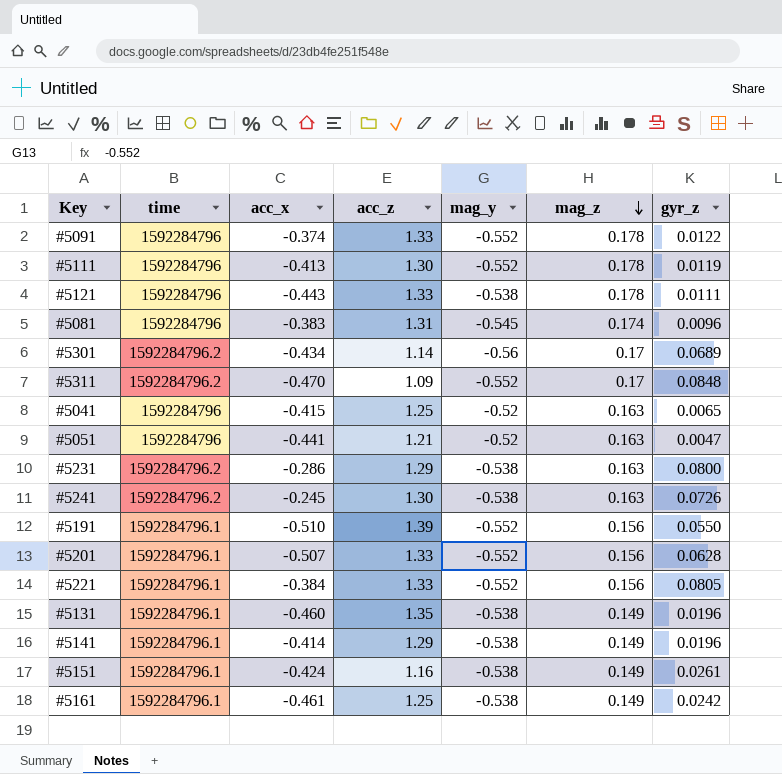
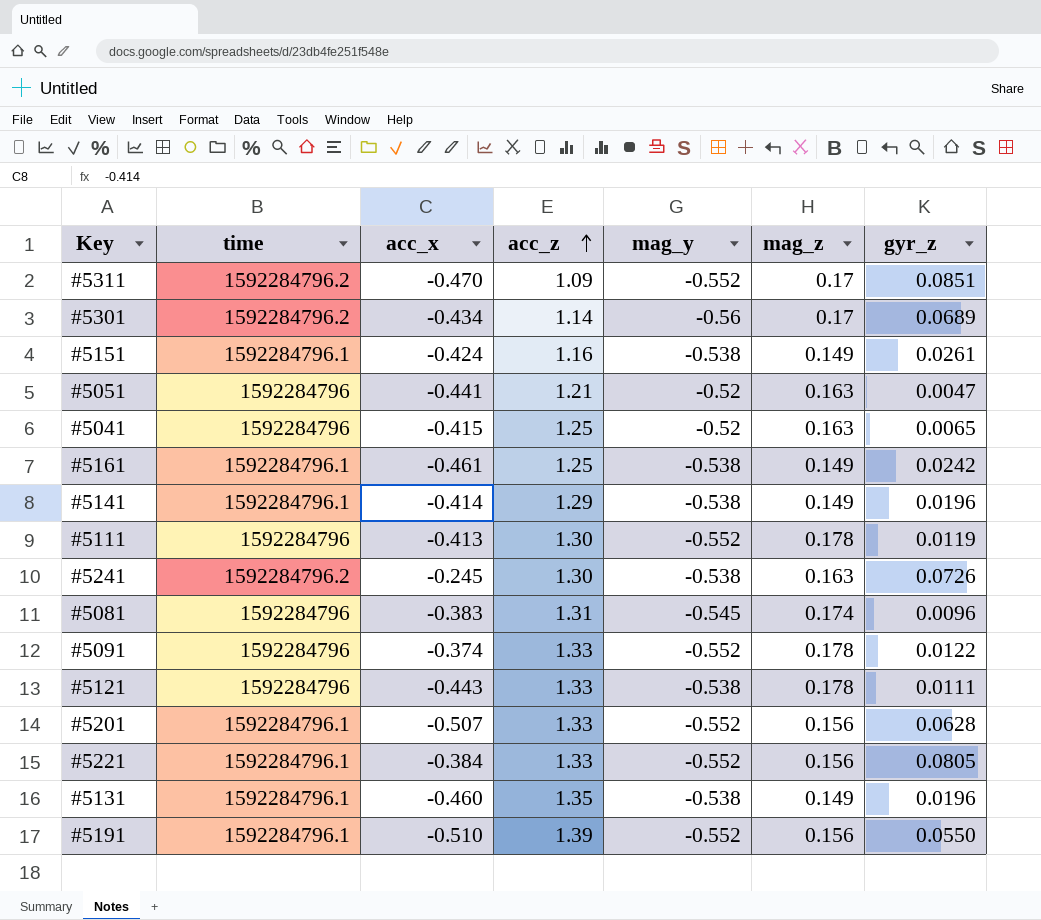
row order: mag_z descending -> acc_z ascending
row #5231: 1592284796.2 | -0.286 | 1.29 | -0.538 | 0.163 | 0.0800 -> none
#5311 | gyr_z: 0.0848 -> 0.0851

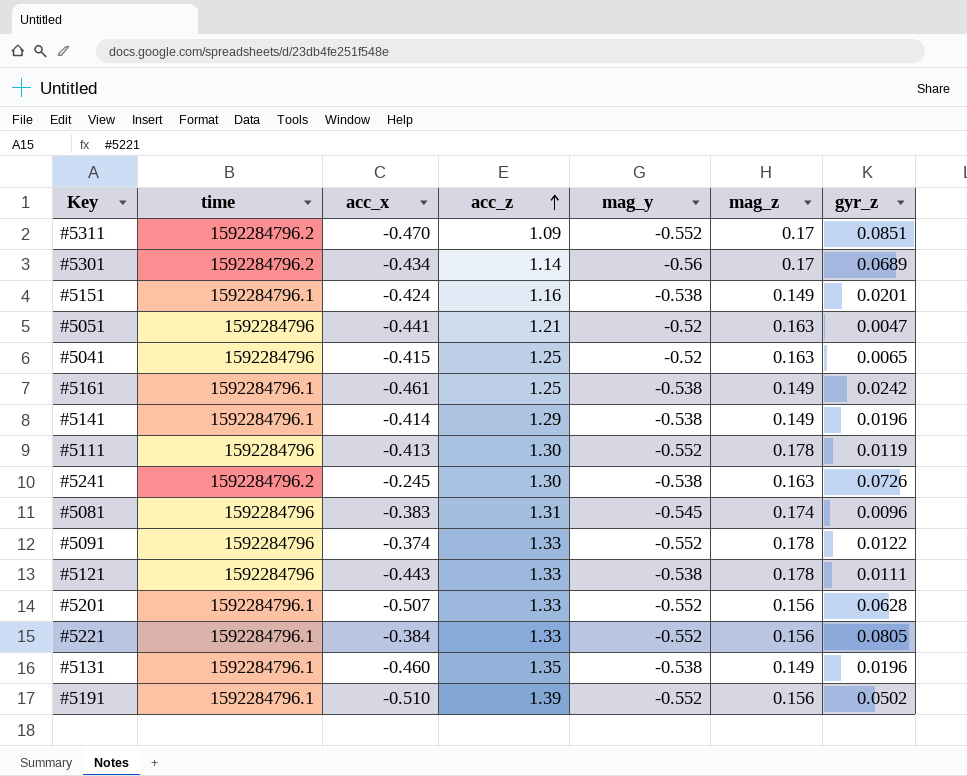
#5151 | gyr_z: 0.0261 -> 0.0201
#5191 | gyr_z: 0.0550 -> 0.0502

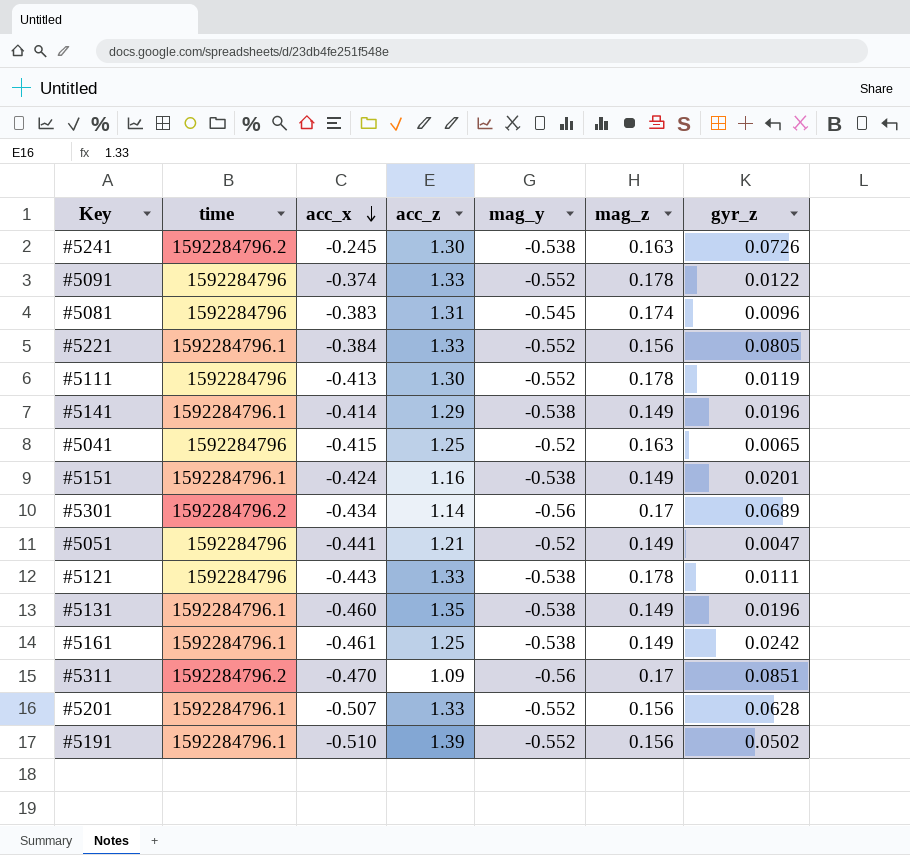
row order: acc_z ascending -> acc_x descending
#5051 | mag_z: 0.163 -> 0.149
#5311 | mag_y: -0.552 -> -0.56

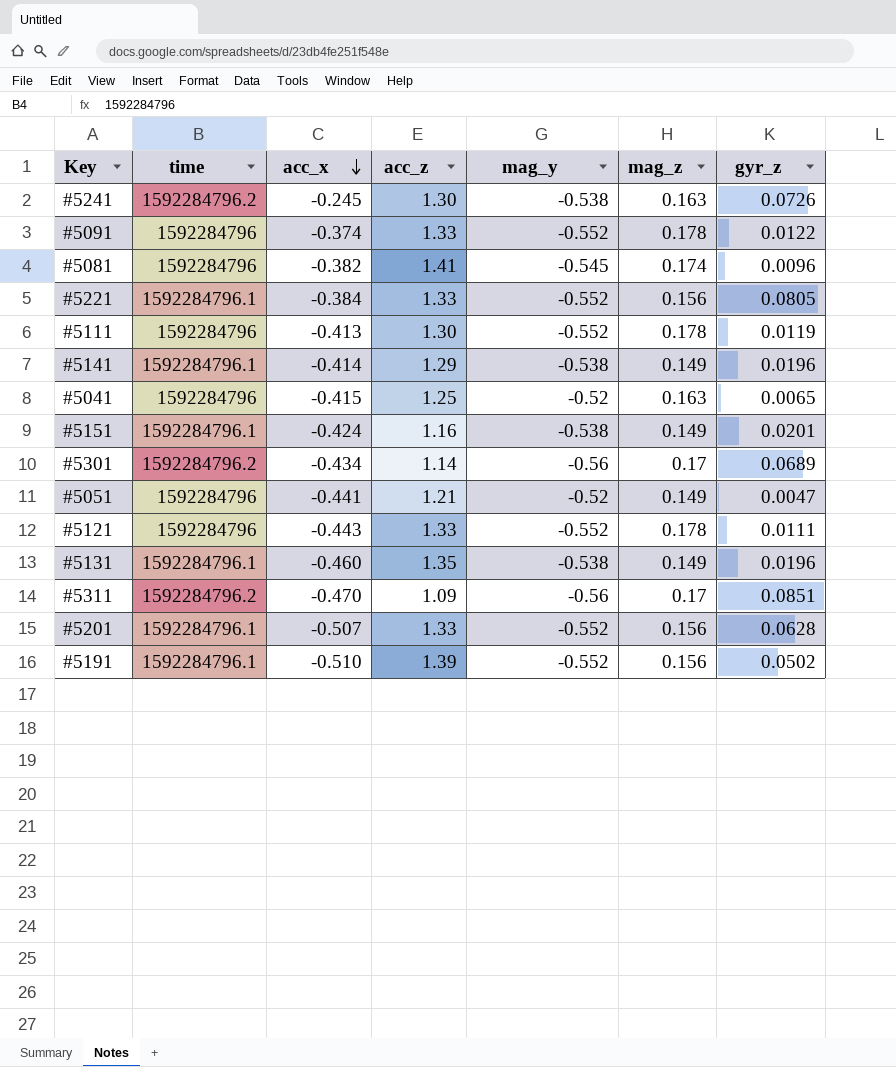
row #5161: 1592284796.1 | -0.461 | 1.25 | -0.538 | 0.149 | 0.0242 -> none
#5081 | acc_x: -0.383 -> -0.382
#5081 | acc_z: 1.31 -> 1.41
#5121 | mag_y: -0.538 -> -0.552

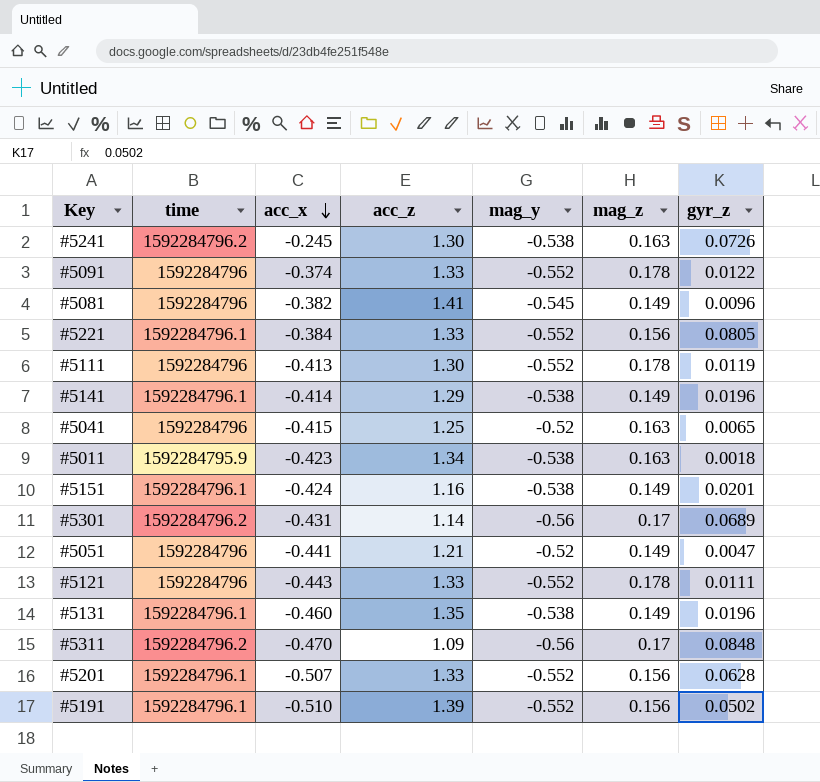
#5081 | mag_z: 0.174 -> 0.149
row #5011: none -> 1592284795.9 | -0.423 | 1.34 | -0.538 | 0.163 | 0.0018
#5301 | acc_x: -0.434 -> -0.431
#5311 | gyr_z: 0.0851 -> 0.0848

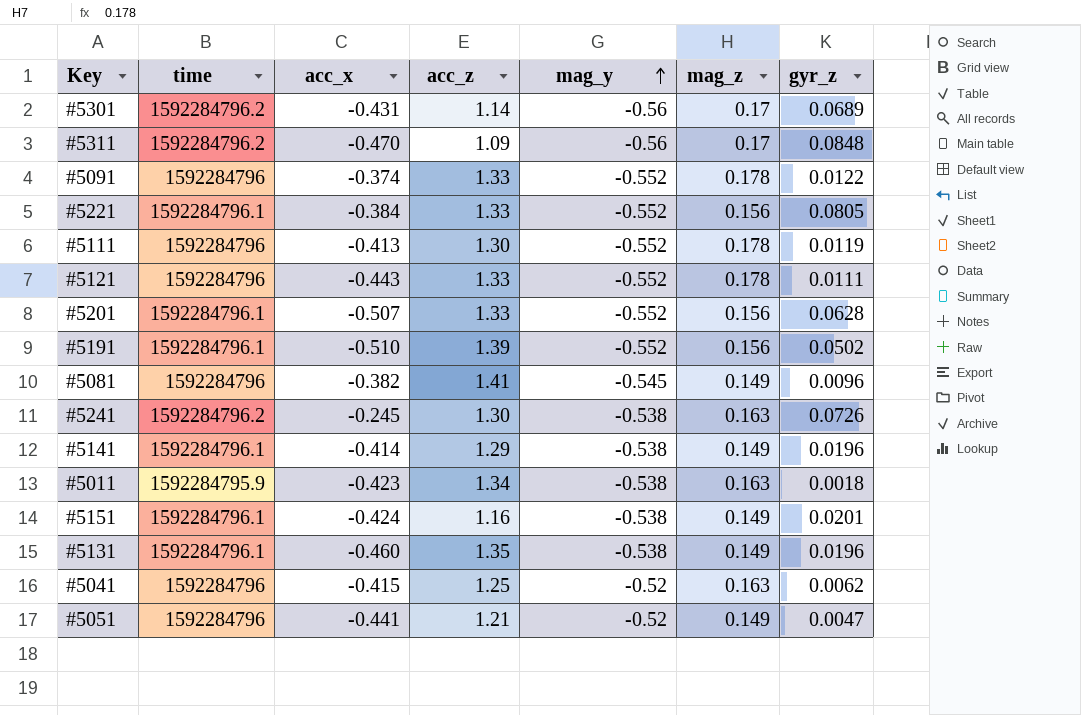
row order: acc_x descending -> mag_y ascending
#5041 | gyr_z: 0.0065 -> 0.0062

